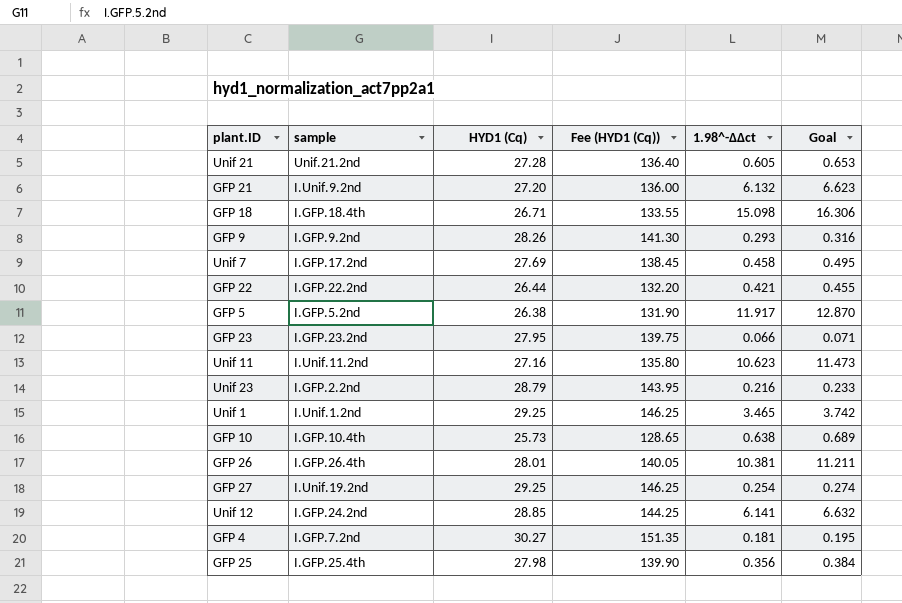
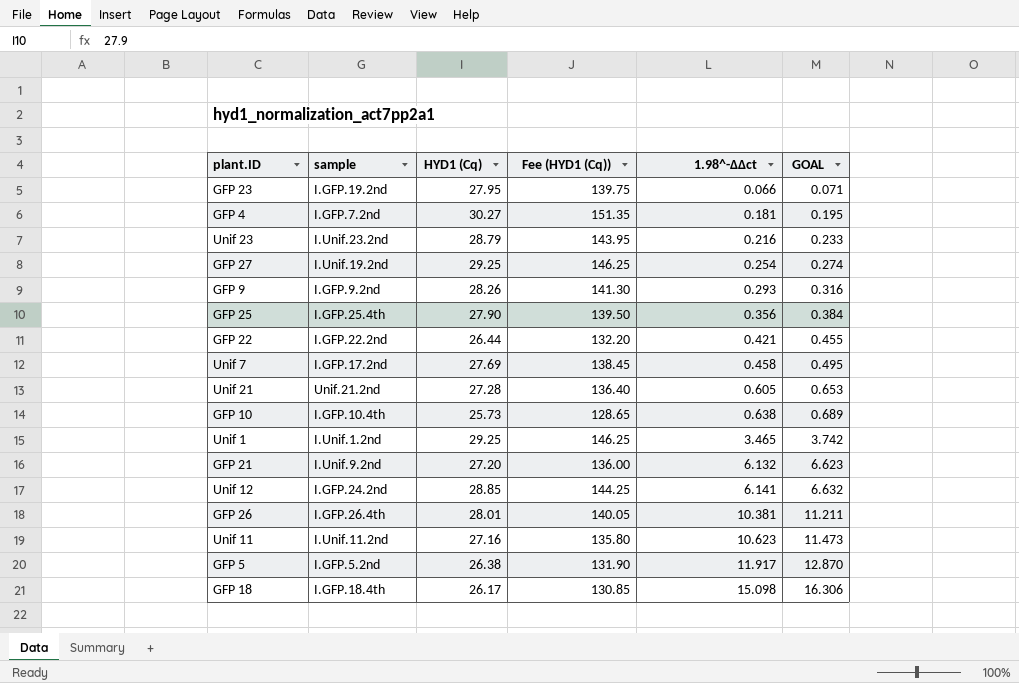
row order: none -> 1.98^-∆∆ct ascending
column name: Goal -> GOAL
GFP 23 | sample: I.GFP.23.2nd -> I.GFP.19.2nd
Unif 23 | sample: I.GFP.2.2nd -> I.Unif.23.2nd
GFP 25 | HYD1 (Cq): 27.98 -> 27.90
GFP 25 | Fee (HYD1 (Cq)): 139.90 -> 139.50
GFP 18 | HYD1 (Cq): 26.71 -> 26.17
GFP 18 | Fee (HYD1 (Cq)): 133.55 -> 130.85

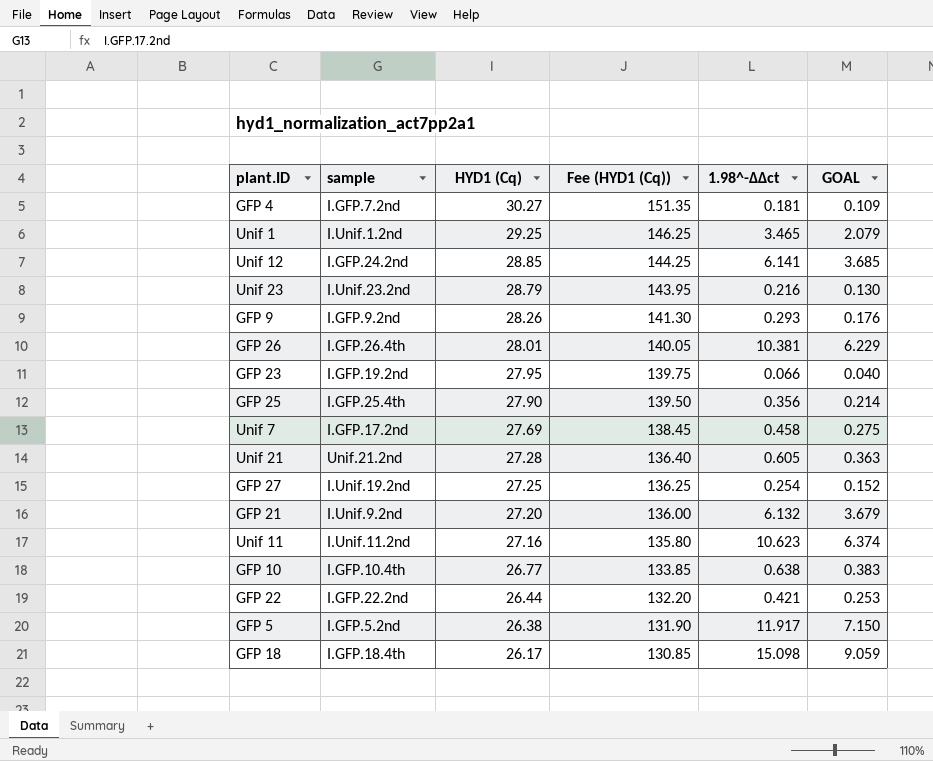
row order: 1.98^-∆∆ct ascending -> HYD1 (Cq) descending
column GOAL | formula: [1.98^-∆∆ct] * 1.08 -> [1.98^-∆∆ct] * 0.6
GFP 27 | HYD1 (Cq): 29.25 -> 27.25
GFP 27 | Fee (HYD1 (Cq)): 146.25 -> 136.25
GFP 10 | HYD1 (Cq): 25.73 -> 26.77
GFP 10 | Fee (HYD1 (Cq)): 128.65 -> 133.85

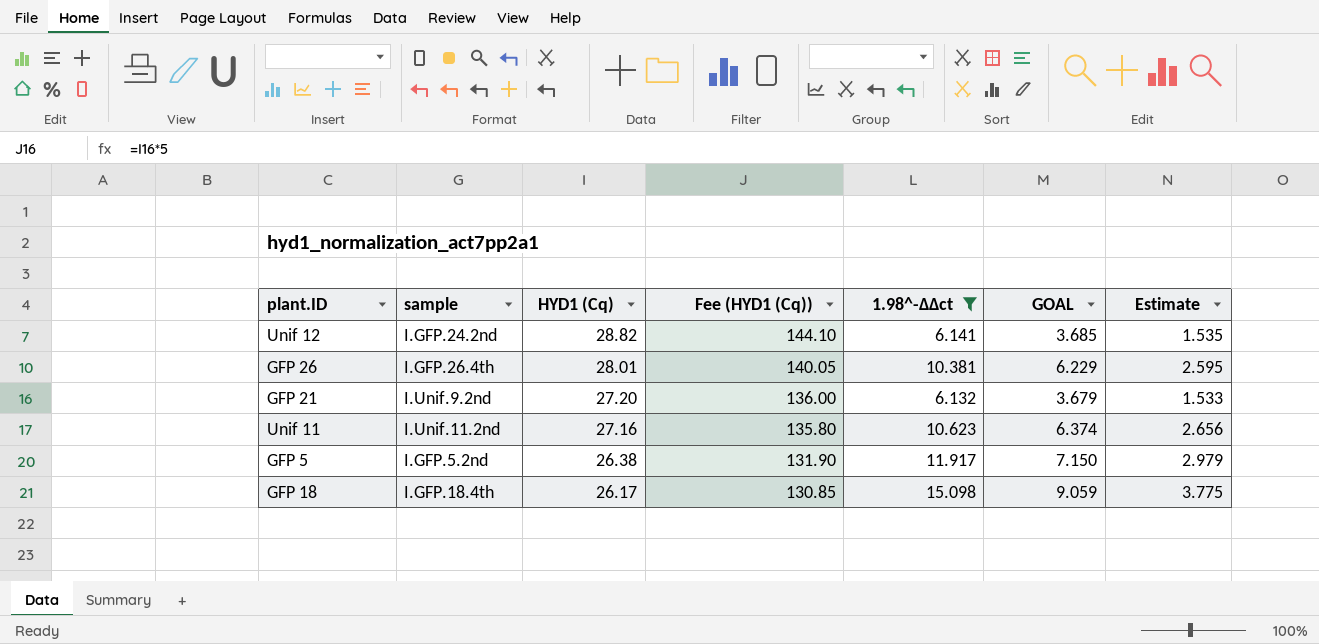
filter: none -> 1.98^-∆∆ct >= 6.132
column Estimate | formula: none -> [1.98^-∆∆ct] * 0.25
Unif 12 | HYD1 (Cq): 28.85 -> 28.82
Unif 12 | Fee (HYD1 (Cq)): 144.25 -> 144.10

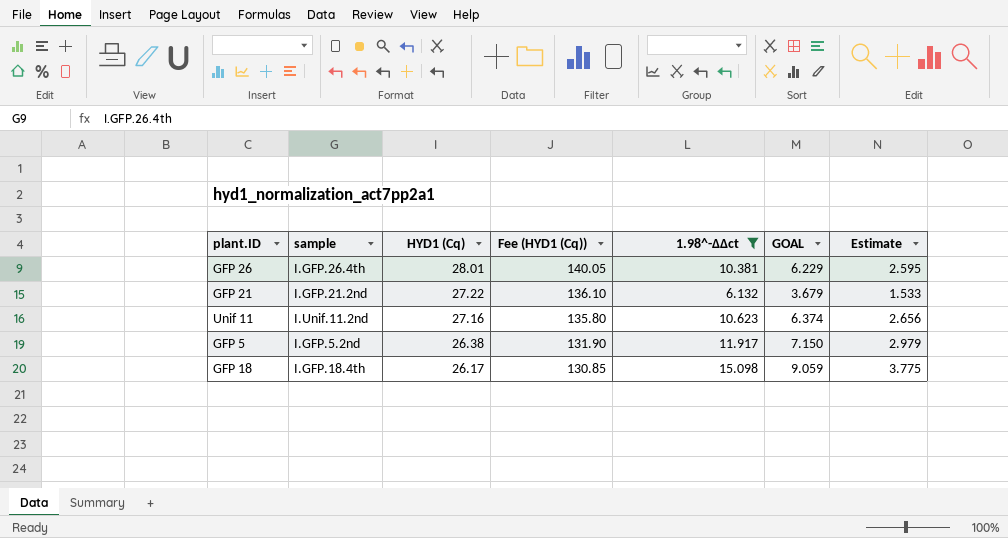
row Unif 12: I.GFP.24.2nd | 28.82 | 144.10 | 6.141 | 3.685 | 1.535 -> none
GFP 21 | sample: I.Unif.9.2nd -> I.GFP.21.2nd
GFP 21 | HYD1 (Cq): 27.20 -> 27.22
GFP 21 | Fee (HYD1 (Cq)): 136.00 -> 136.10

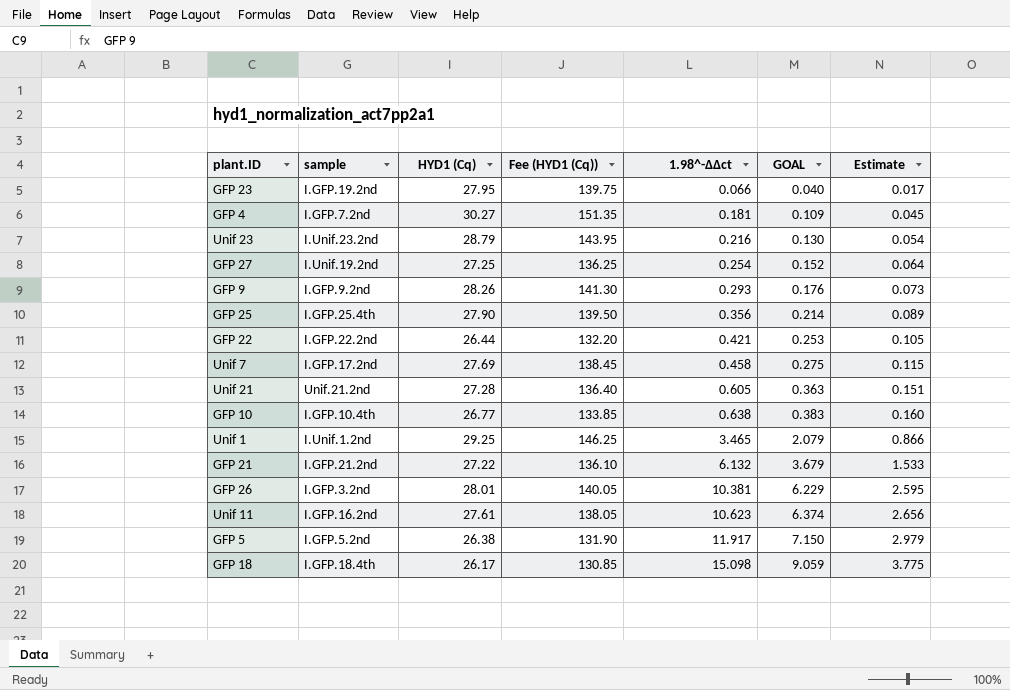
filter: 1.98^-∆∆ct >= 6.132 -> none
row order: HYD1 (Cq) descending -> 1.98^-∆∆ct ascending
GFP 26 | sample: I.GFP.26.4th -> I.GFP.3.2nd
Unif 11 | sample: I.Unif.11.2nd -> I.GFP.16.2nd
Unif 11 | HYD1 (Cq): 27.16 -> 27.61
Unif 11 | Fee (HYD1 (Cq)): 135.80 -> 138.05

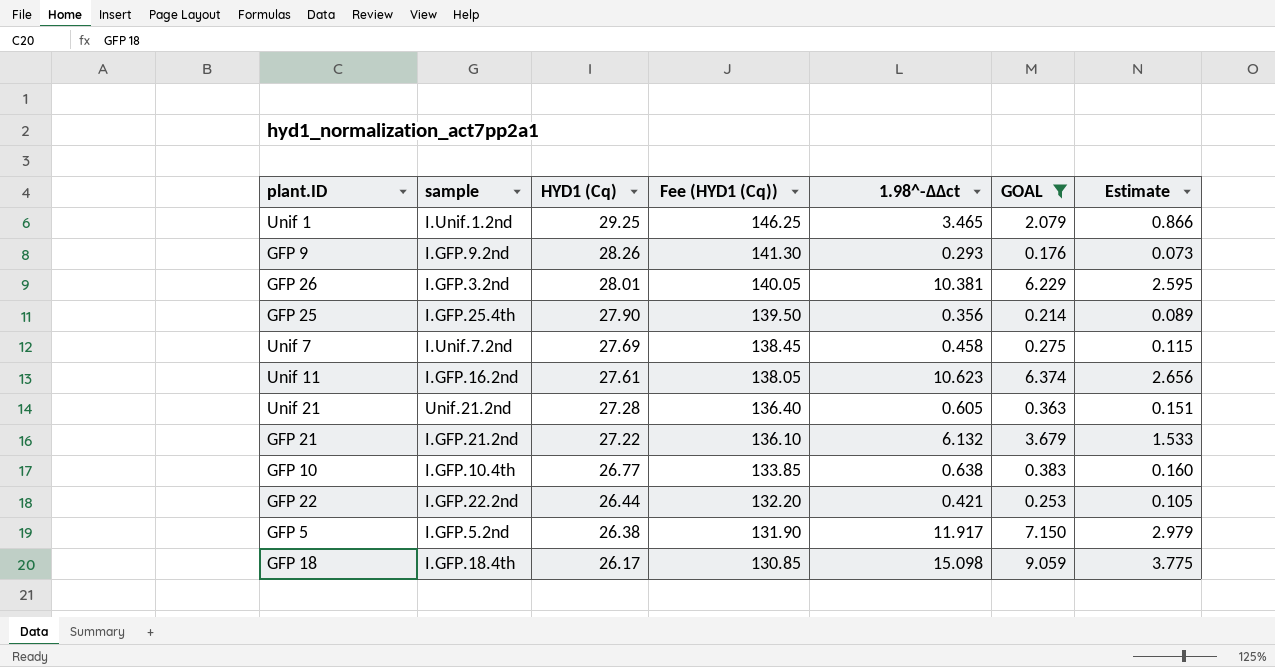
filter: none -> GOAL >= 0.176
row order: 1.98^-∆∆ct ascending -> HYD1 (Cq) descending
Unif 7 | sample: I.GFP.17.2nd -> I.Unif.7.2nd

